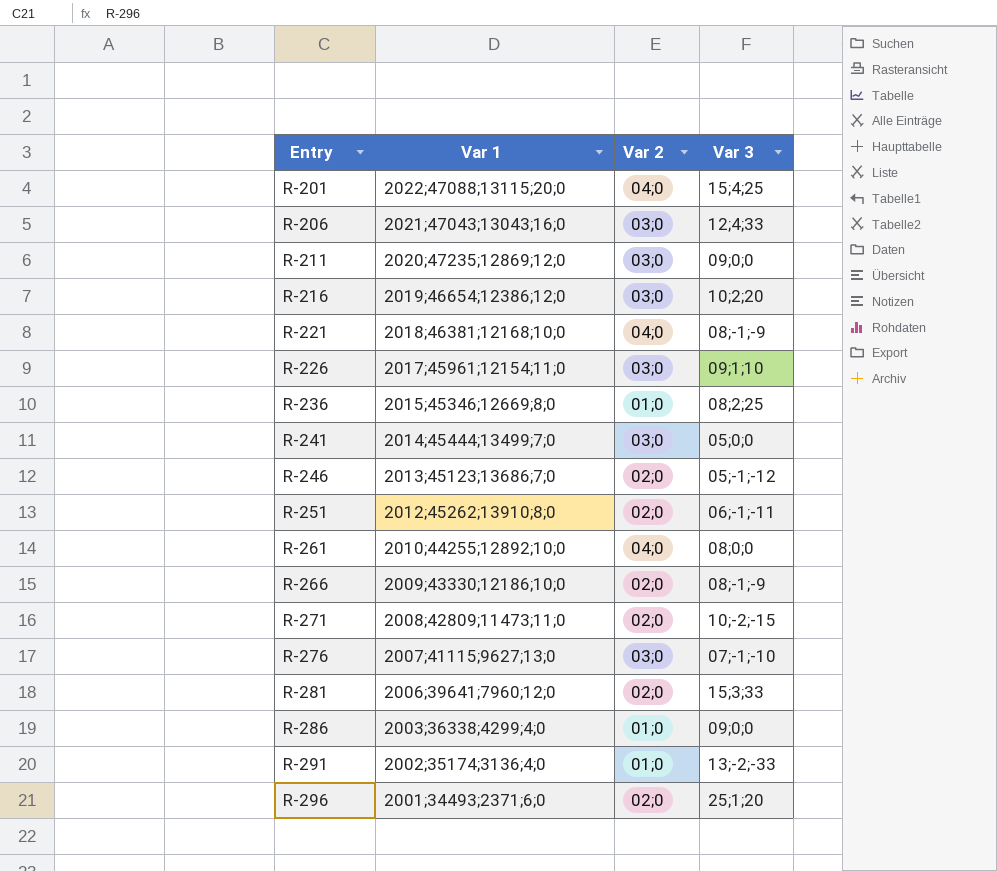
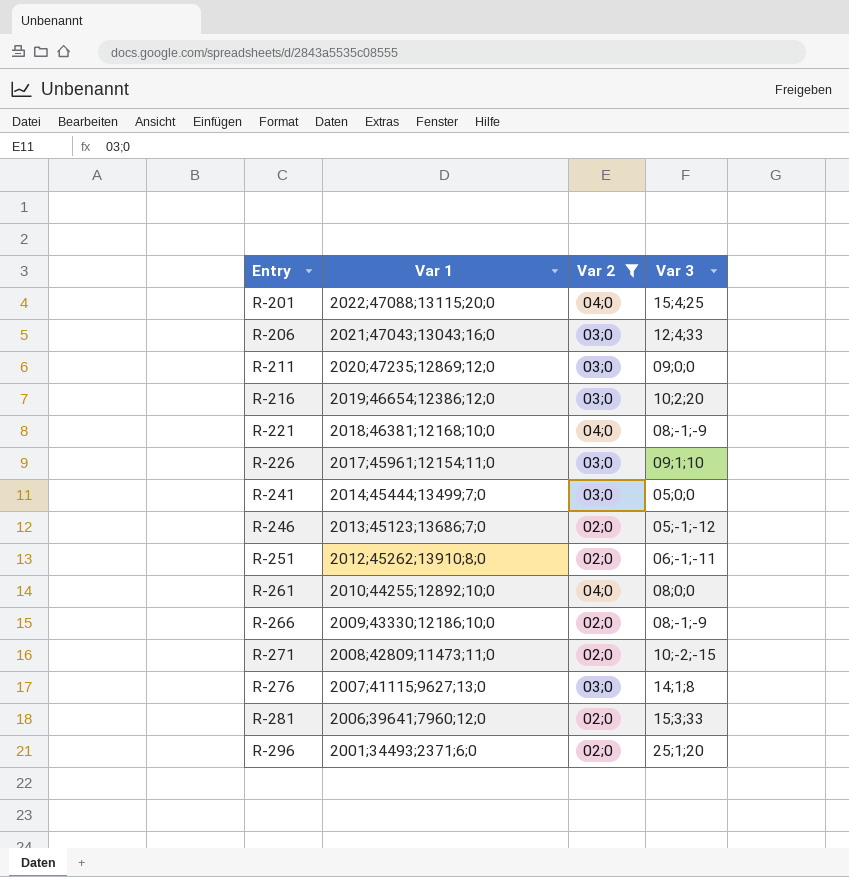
filter: none -> Var 2 != 01;0
R-276 | Var 3: 07;-1;-10 -> 14;1;8

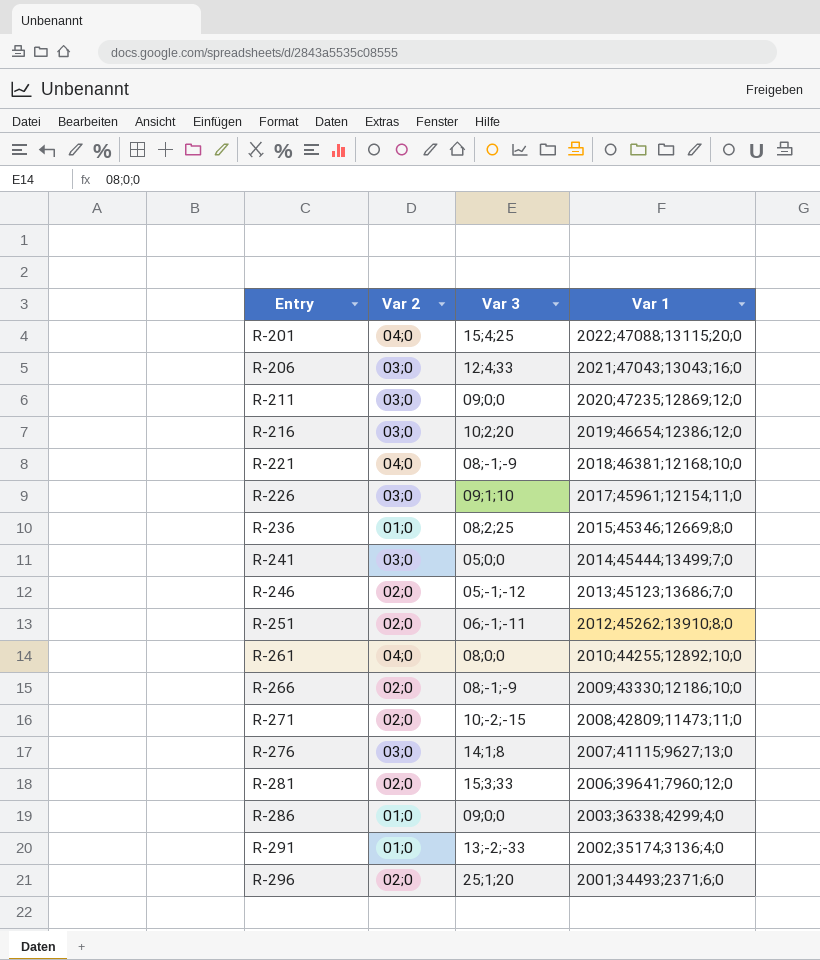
filter: Var 2 != 01;0 -> none
column Var 1 | position: 2 -> 4

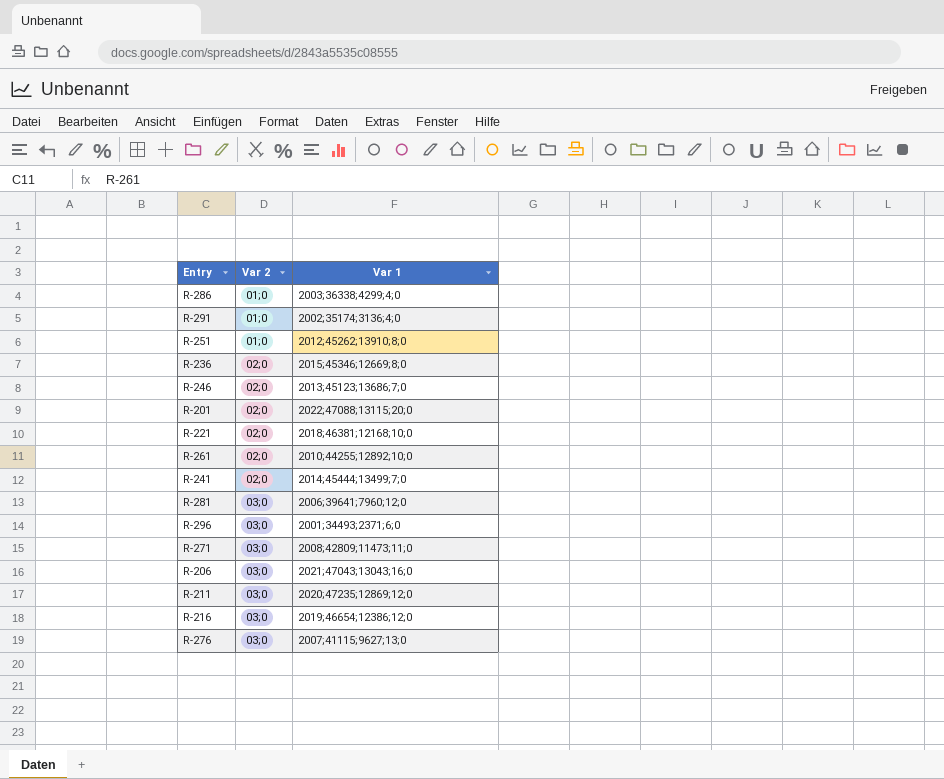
row order: Entry ascending -> Var 2 ascending
column Var 3 | position: 3 -> none
row R-226: 03;0 | 09;1;10 | 2017;45961;12154;11;0 -> none
row R-266: 02;0 | 08;-1;-9 | 2009;43330;12186;10;0 -> none
R-251 | Var 2: 02;0 -> 01;0
R-236 | Var 2: 01;0 -> 02;0
R-201 | Var 2: 04;0 -> 02;0
R-221 | Var 2: 04;0 -> 02;0
R-261 | Var 2: 04;0 -> 02;0
R-241 | Var 2: 03;0 -> 02;0
R-281 | Var 2: 02;0 -> 03;0
R-296 | Var 2: 02;0 -> 03;0
R-271 | Var 2: 02;0 -> 03;0

